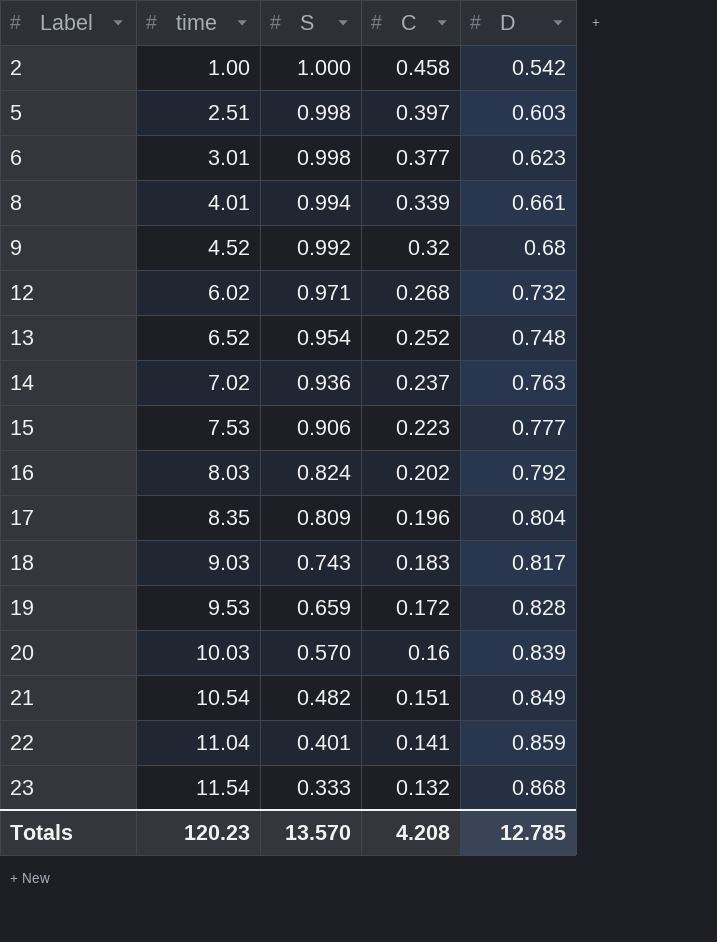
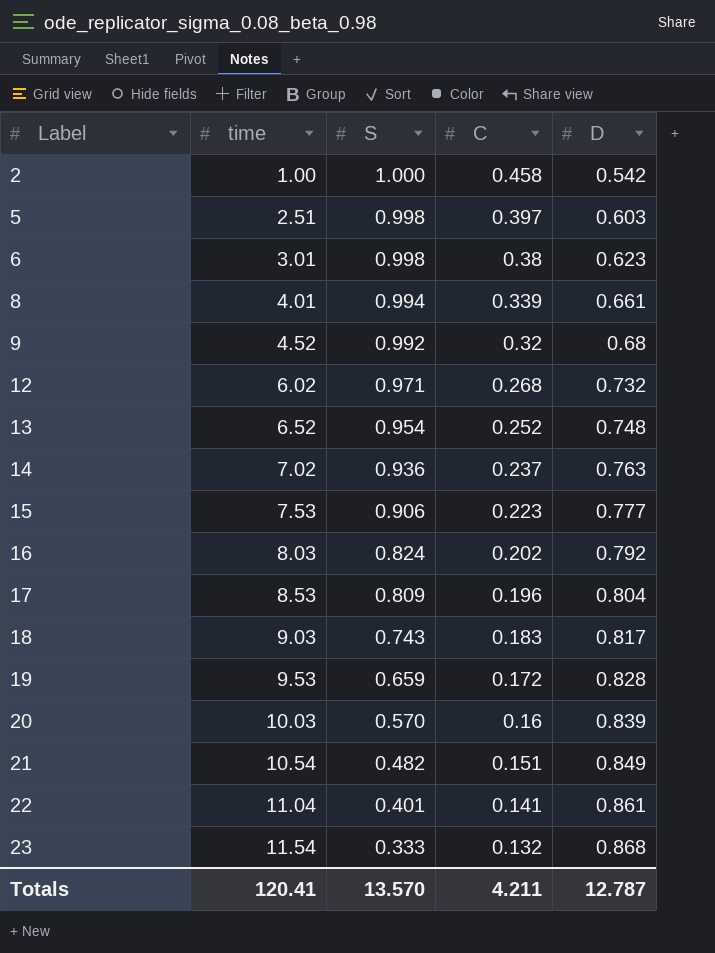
6 | C: 0.377 -> 0.38
17 | time: 8.35 -> 8.53
22 | D: 0.859 -> 0.861
Totals | time: 120.23 -> 120.41
Totals | C: 4.208 -> 4.211
Totals | D: 12.785 -> 12.787

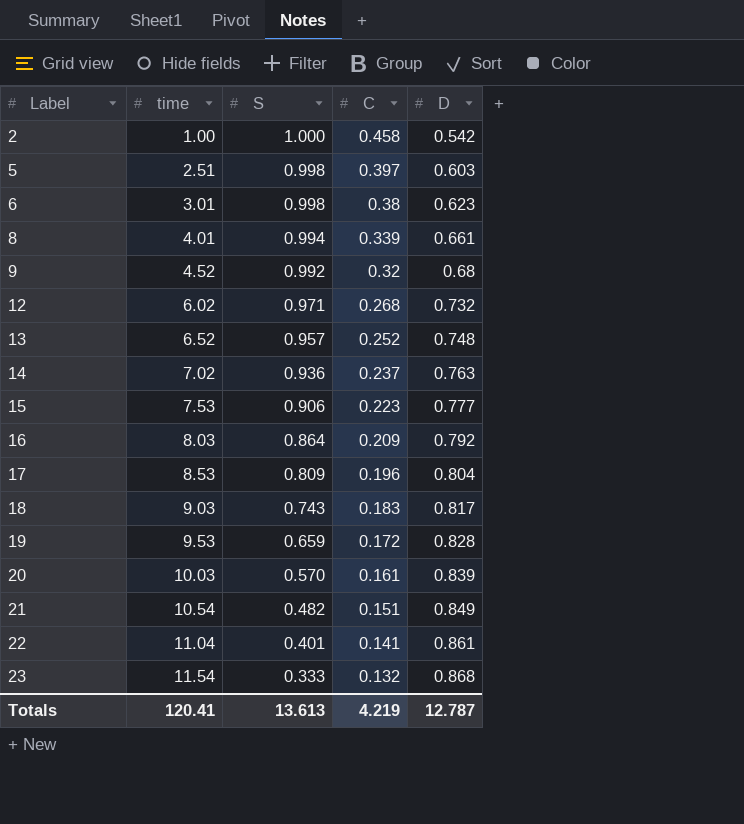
13 | S: 0.954 -> 0.957
16 | S: 0.824 -> 0.864
16 | C: 0.202 -> 0.209
20 | C: 0.16 -> 0.161
Totals | S: 13.570 -> 13.613
Totals | C: 4.211 -> 4.219

